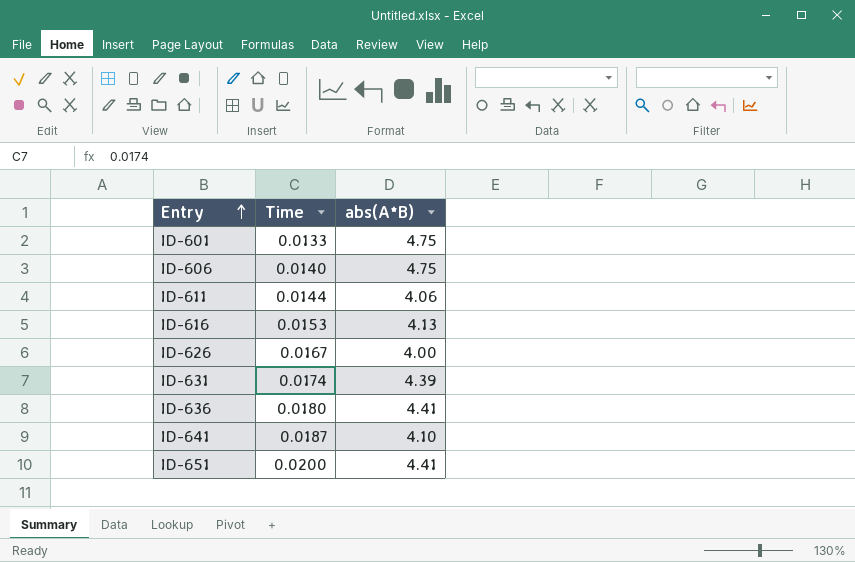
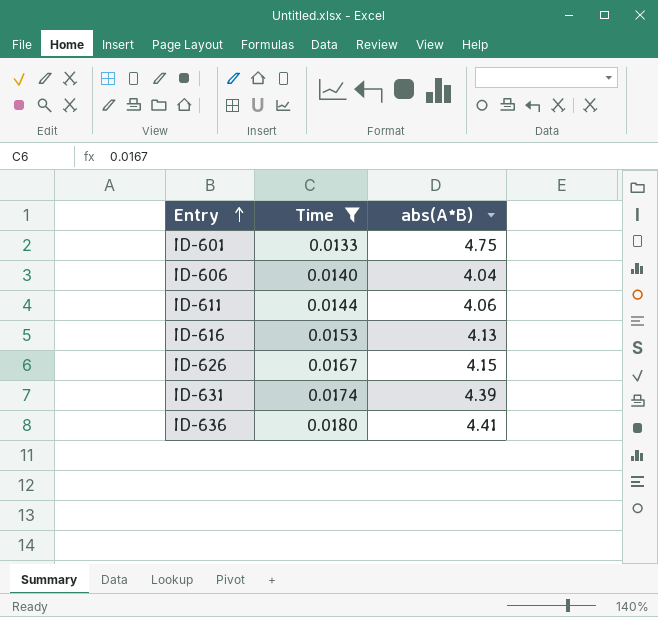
filter: none -> Time <= 0.0180
ID-606 | abs(A*B): 4.75 -> 4.04
ID-626 | abs(A*B): 4.00 -> 4.15

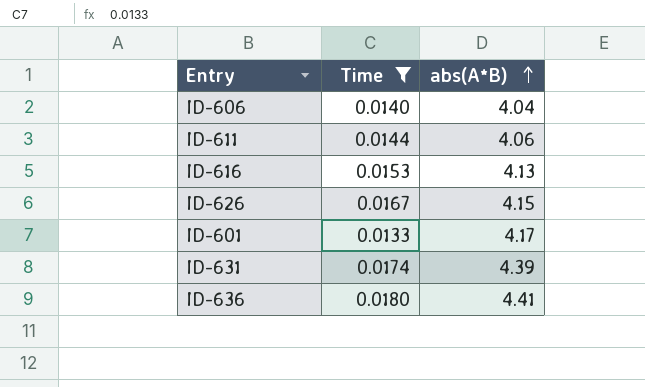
row order: Entry ascending -> abs(A*B) ascending
ID-601 | abs(A*B): 4.75 -> 4.17

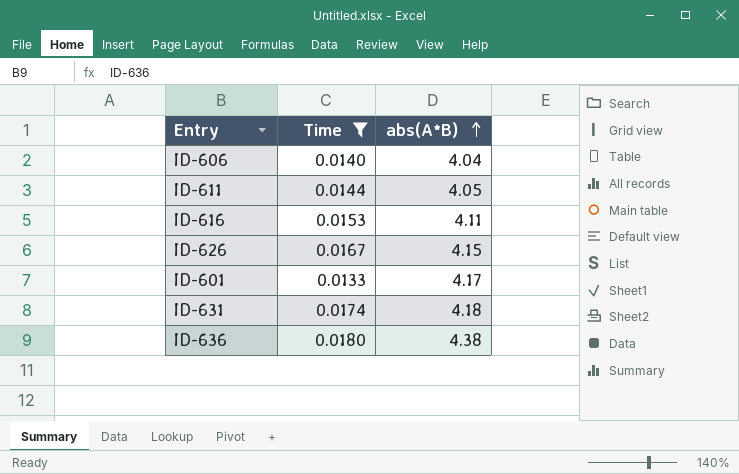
ID-611 | abs(A*B): 4.06 -> 4.05
ID-616 | abs(A*B): 4.13 -> 4.11
ID-631 | abs(A*B): 4.39 -> 4.18
ID-636 | abs(A*B): 4.41 -> 4.38

